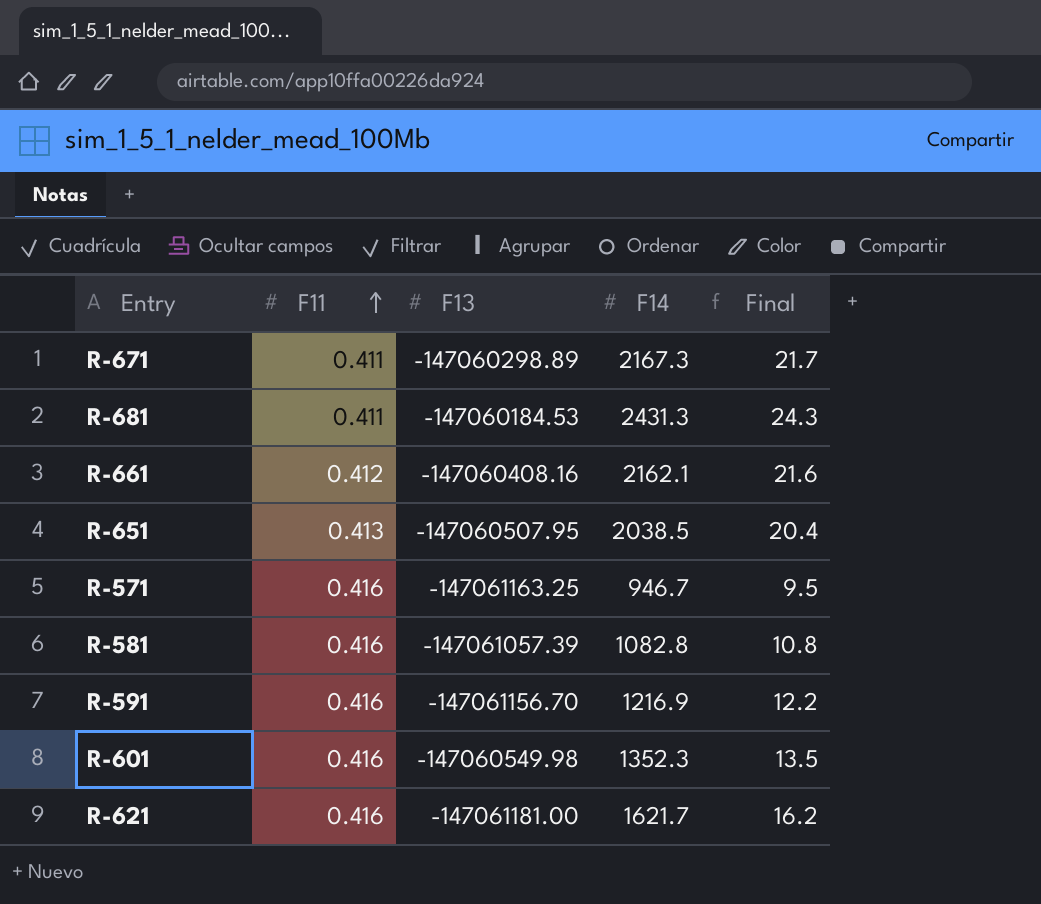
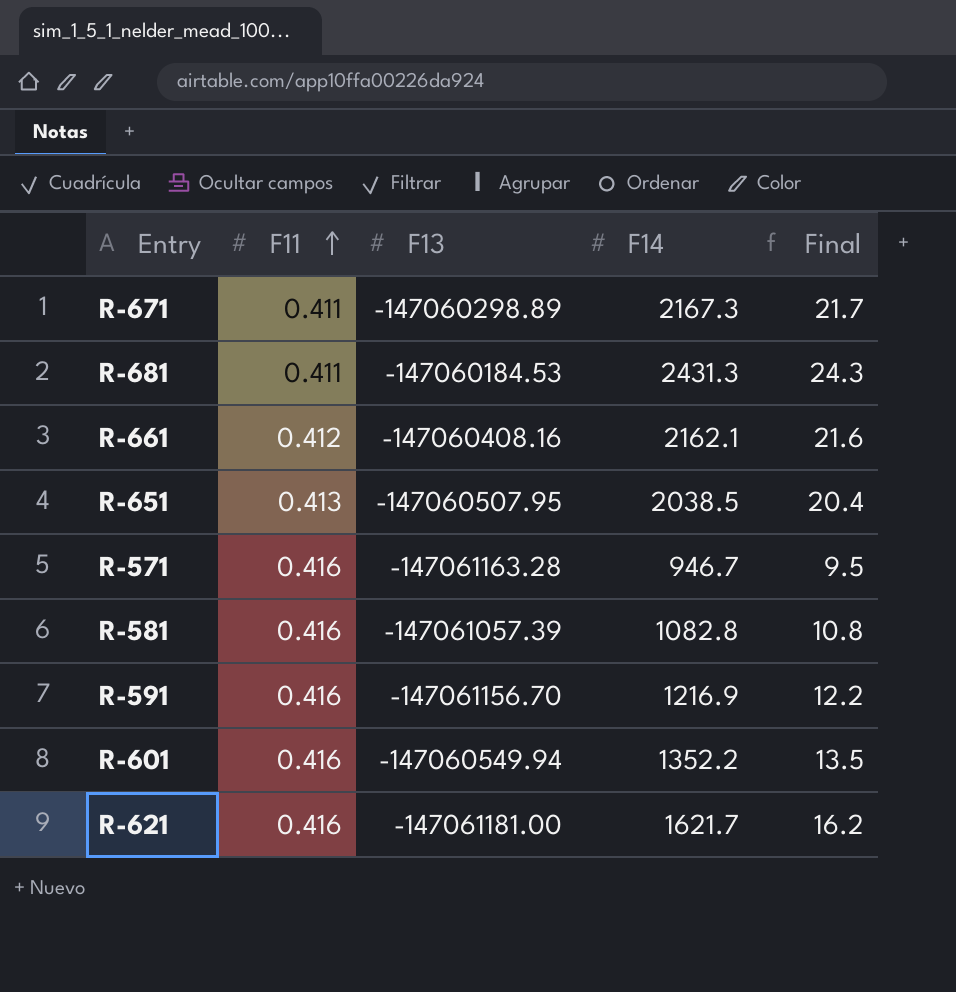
R-571 | F13: -147061163.25 -> -147061163.28
R-601 | F13: -147060549.98 -> -147060549.94
R-601 | F14: 1352.3 -> 1352.2

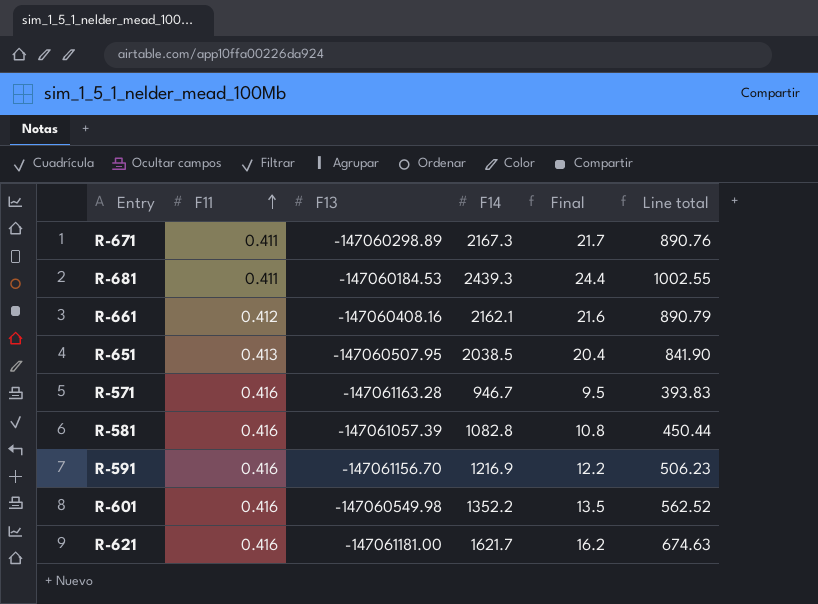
column Line total | formula: none -> [F11] * [F14]
R-681 | F14: 2431.3 -> 2439.3
R-681 | Final: 24.3 -> 24.4
R-601 | F13: -147060549.94 -> -147060549.98

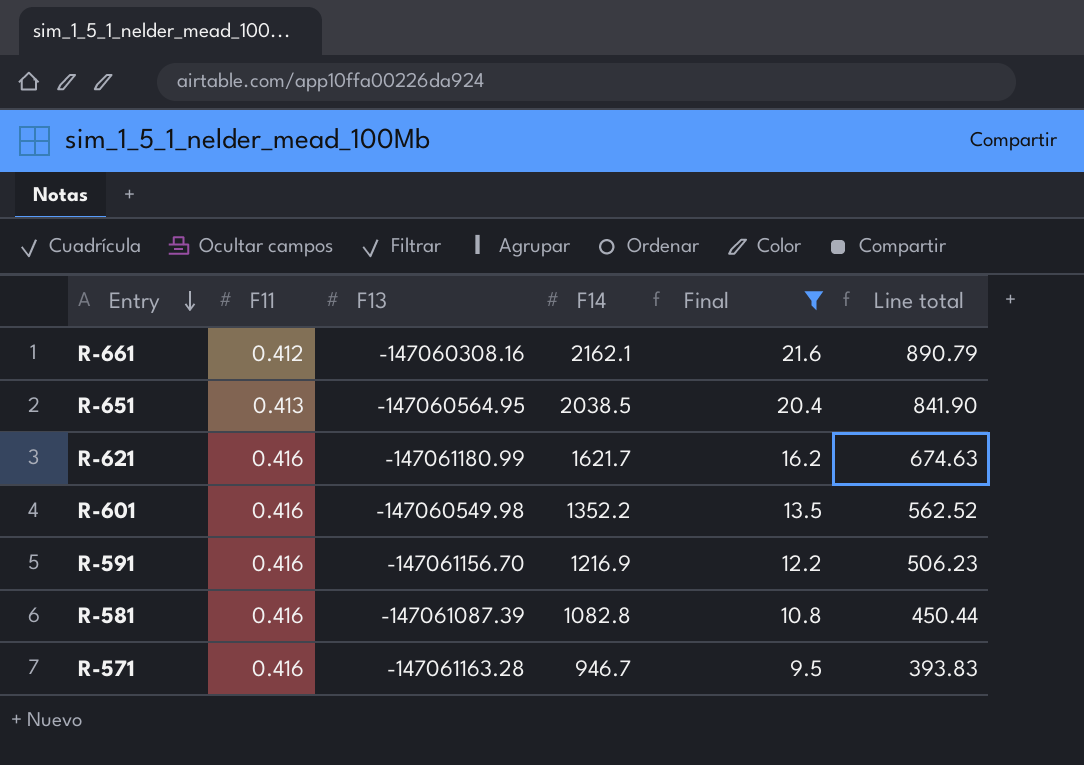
filter: none -> Final <= 21.6
row order: F11 ascending -> Entry descending
R-661 | F13: -147060408.16 -> -147060308.16
R-651 | F13: -147060507.95 -> -147060564.95
R-621 | F13: -147061181.00 -> -147061180.99
R-581 | F13: -147061057.39 -> -147061087.39

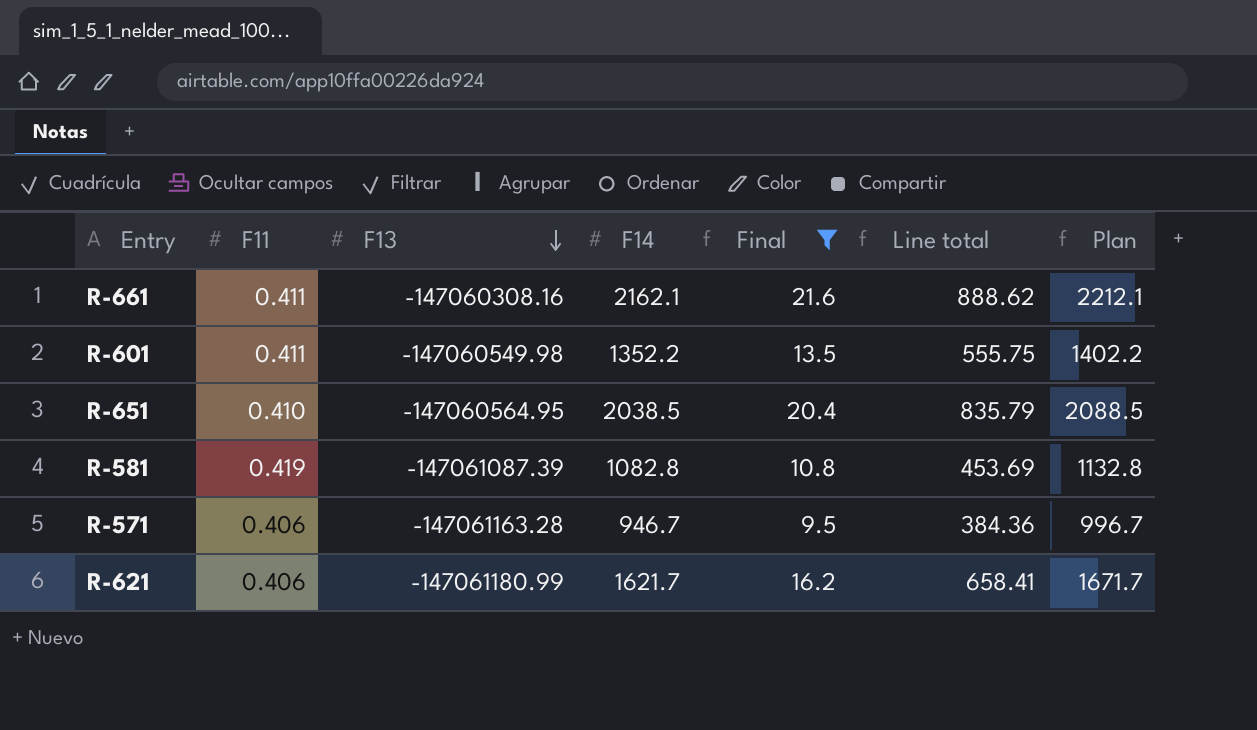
row order: Entry descending -> F13 descending
column Plan | formula: none -> [F14] + 50
row R-591: 0.416 | -147061156.70 | 1216.9 | 12.2 | 506.23 -> none
R-661 | F11: 0.412 -> 0.411
R-661 | Line total: 890.79 -> 888.62
R-601 | F11: 0.416 -> 0.411
R-601 | Line total: 562.52 -> 555.75
R-651 | F11: 0.413 -> 0.410
R-651 | Line total: 841.90 -> 835.79
R-581 | F11: 0.416 -> 0.419
R-581 | Line total: 450.44 -> 453.69
R-571 | F11: 0.416 -> 0.406
R-571 | Line total: 393.83 -> 384.36
R-621 | F11: 0.416 -> 0.406
R-621 | Line total: 674.63 -> 658.41

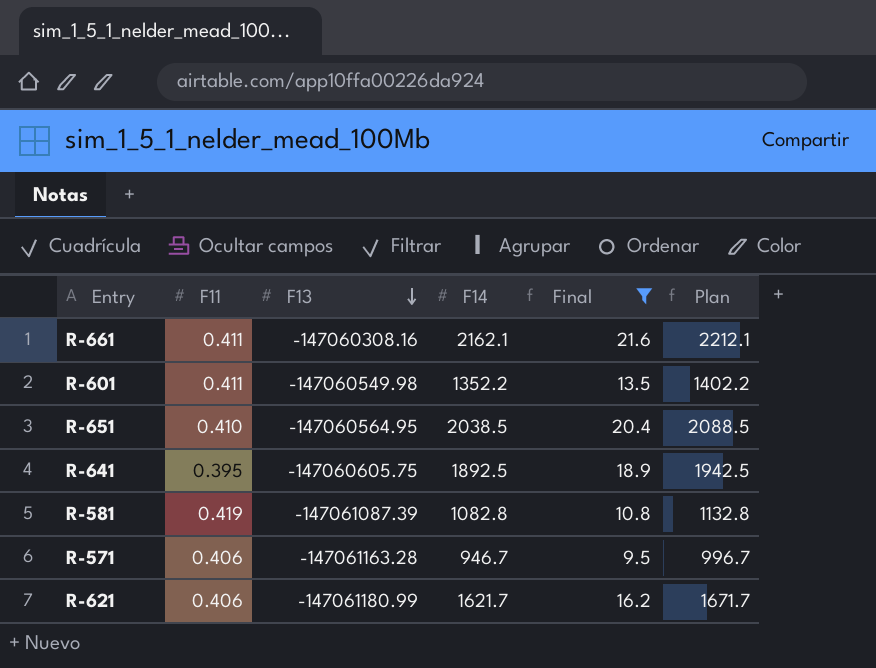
column Line total | formula: [F11] * [F14] -> none
row R-641: none -> 0.395 | -147060605.75 | 1892.5 | 18.9 | 1942.5

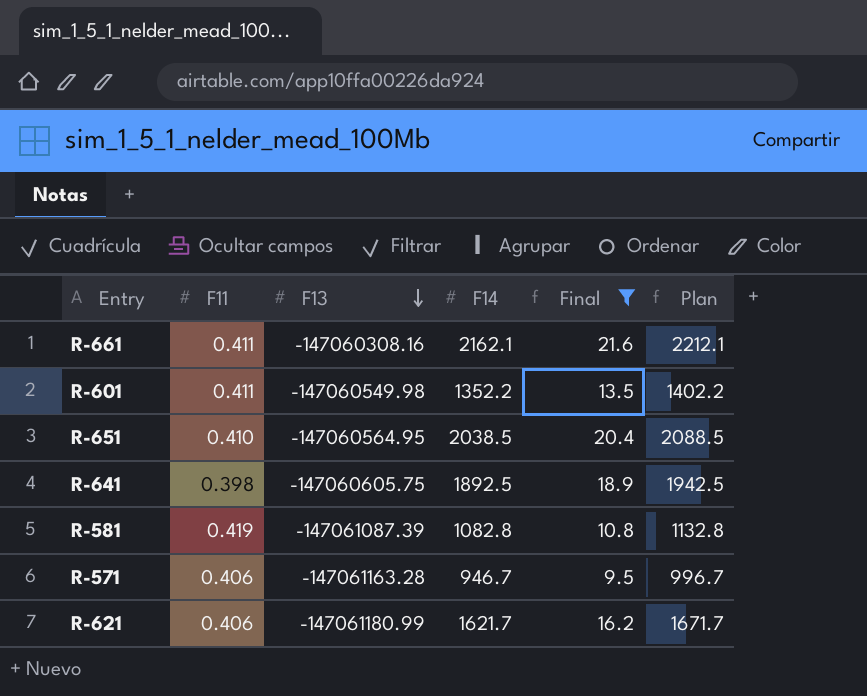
R-641 | F11: 0.395 -> 0.398

